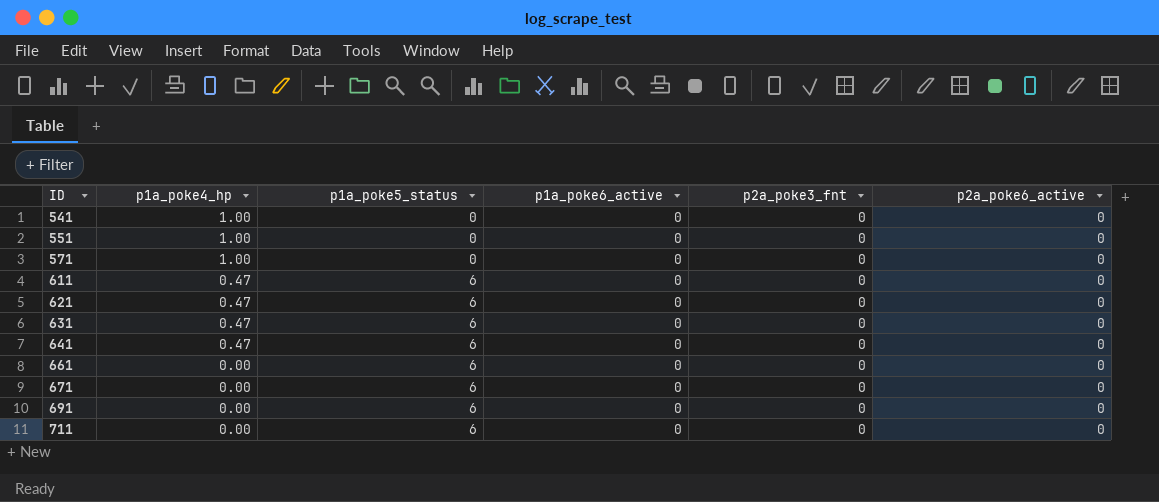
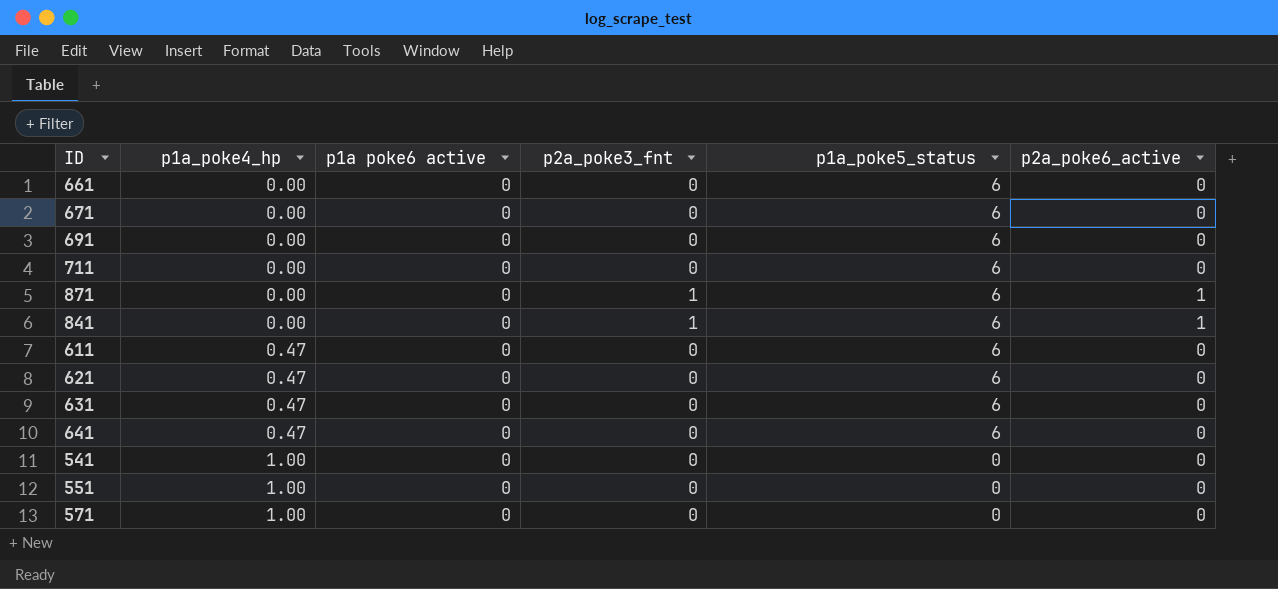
row order: ID ascending -> p1a_poke4_hp ascending
column name: p1a_poke6_active -> p1a poke6 active
column p1a_poke5_status | position: 3 -> 5
row 871: none -> 0.00 | 0 | 1 | 6 | 1
row 841: none -> 0.00 | 0 | 1 | 6 | 1

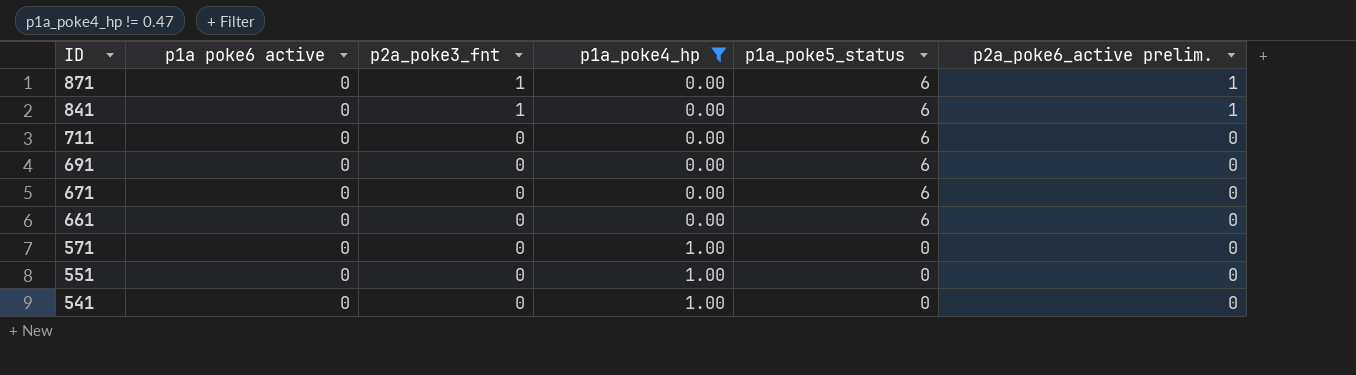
filter: none -> p1a_poke4_hp != 0.47
row order: p1a_poke4_hp ascending -> ID descending
column p1a_poke4_hp | position: 2 -> 4
column name: p2a_poke6_active -> p2a_poke6_active prelim.

